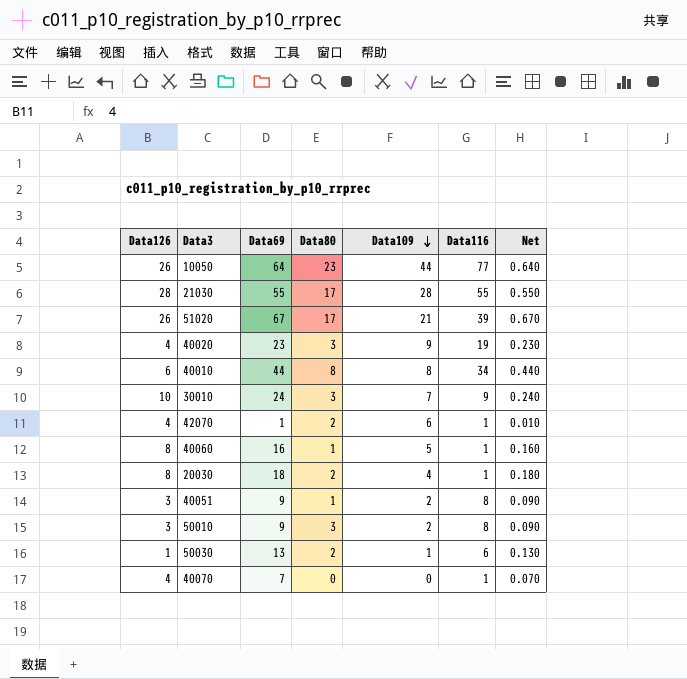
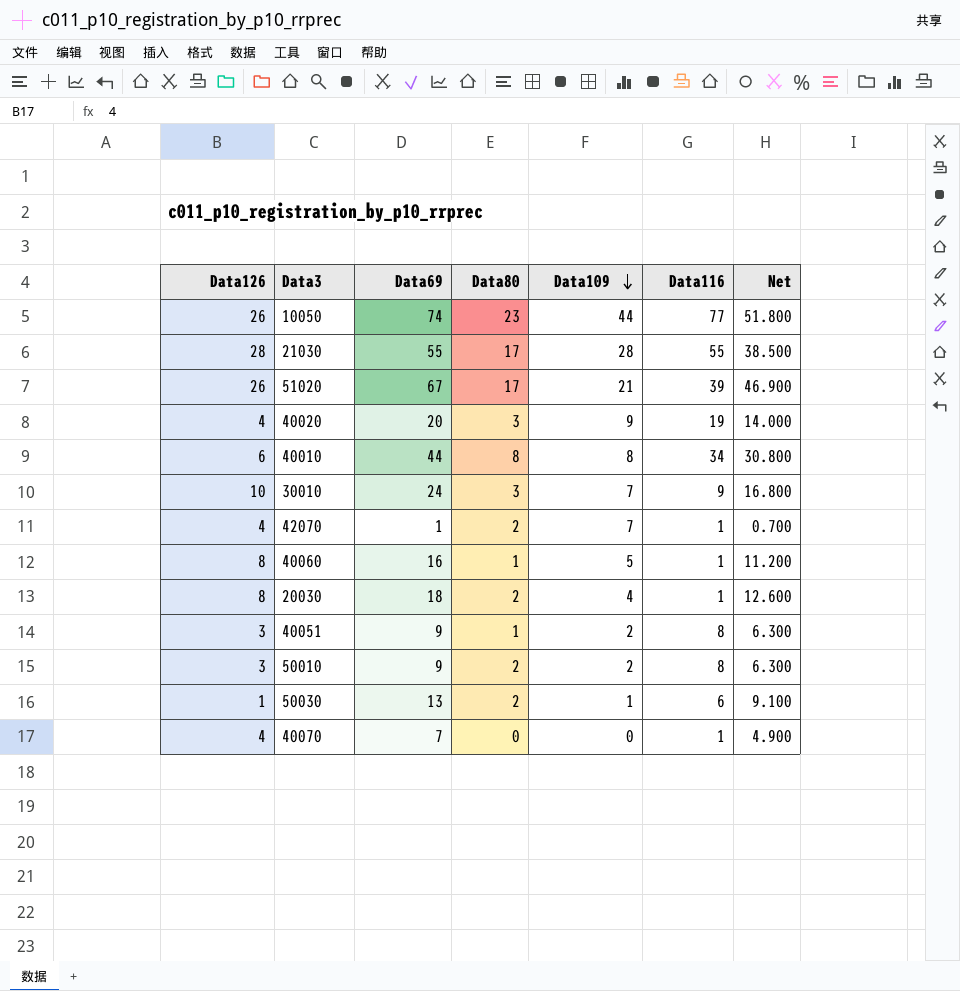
column Net | formula: [Data69] * 0.01 -> [Data69] * 0.7
10050 | Data69: 64 -> 74
40020 | Data69: 23 -> 20
42070 | Data109: 6 -> 7
50010 | Data80: 3 -> 2

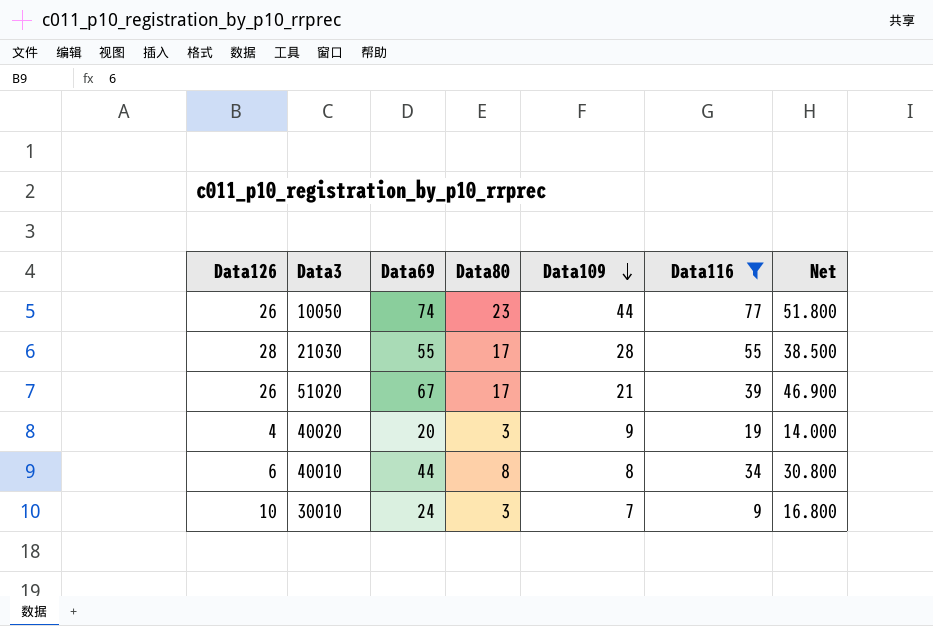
filter: none -> Data116 >= 9

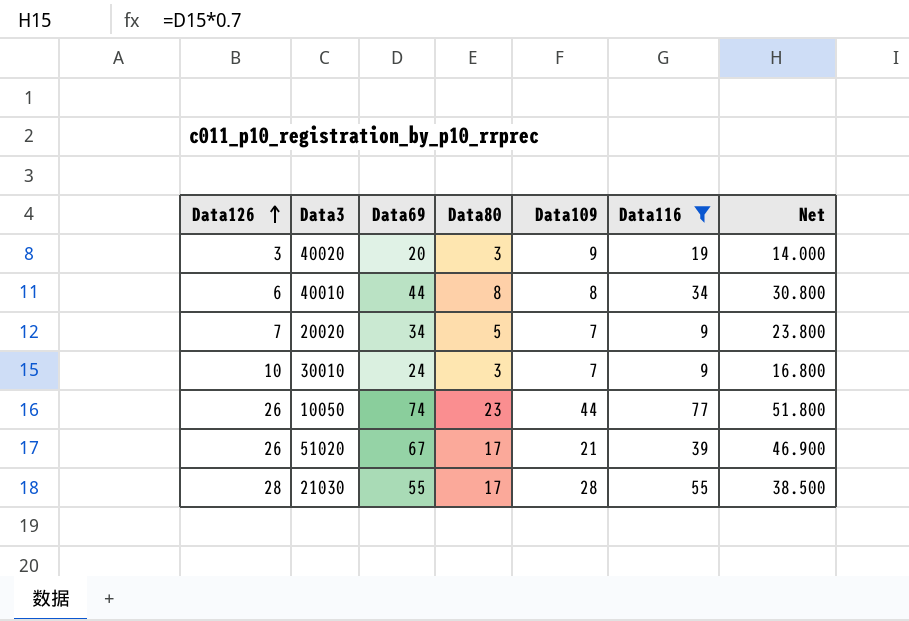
row order: Data109 descending -> Data126 ascending
40020 | Data126: 4 -> 3
row 20020: none -> 7 | 34 | 5 | 7 | 9 | 23.800

